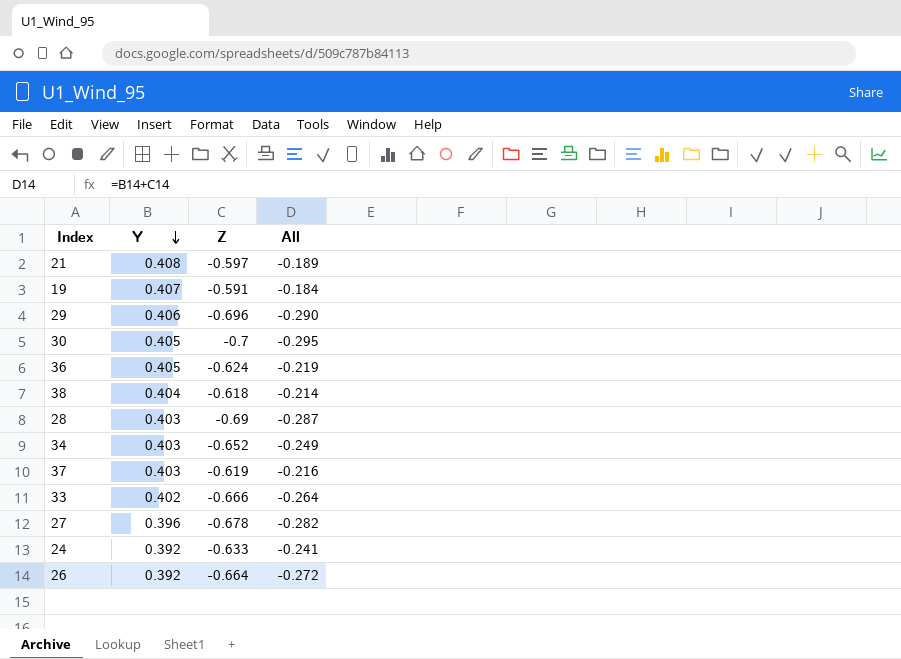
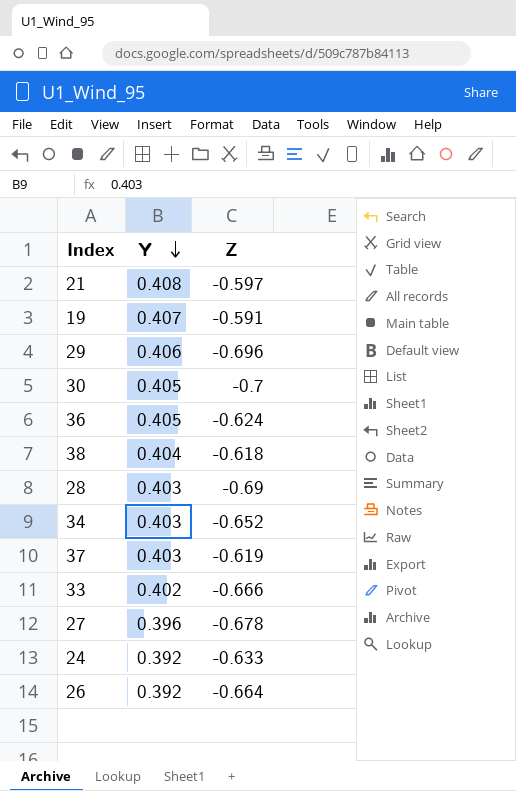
column All | formula: [Y] + [Z] -> none

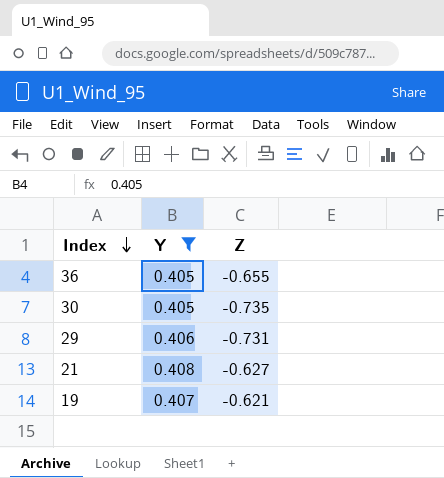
filter: none -> Y >= 0.405
row order: Y descending -> Index descending
36 | Z: -0.624 -> -0.655
30 | Z: -0.7 -> -0.735
29 | Z: -0.696 -> -0.731
21 | Z: -0.597 -> -0.627
19 | Z: -0.591 -> -0.621

